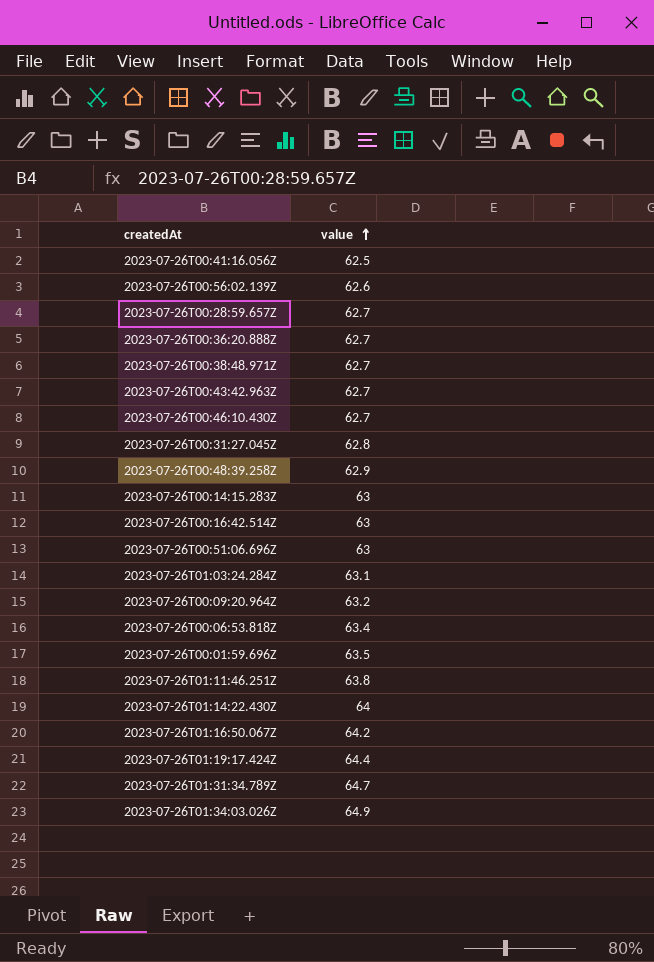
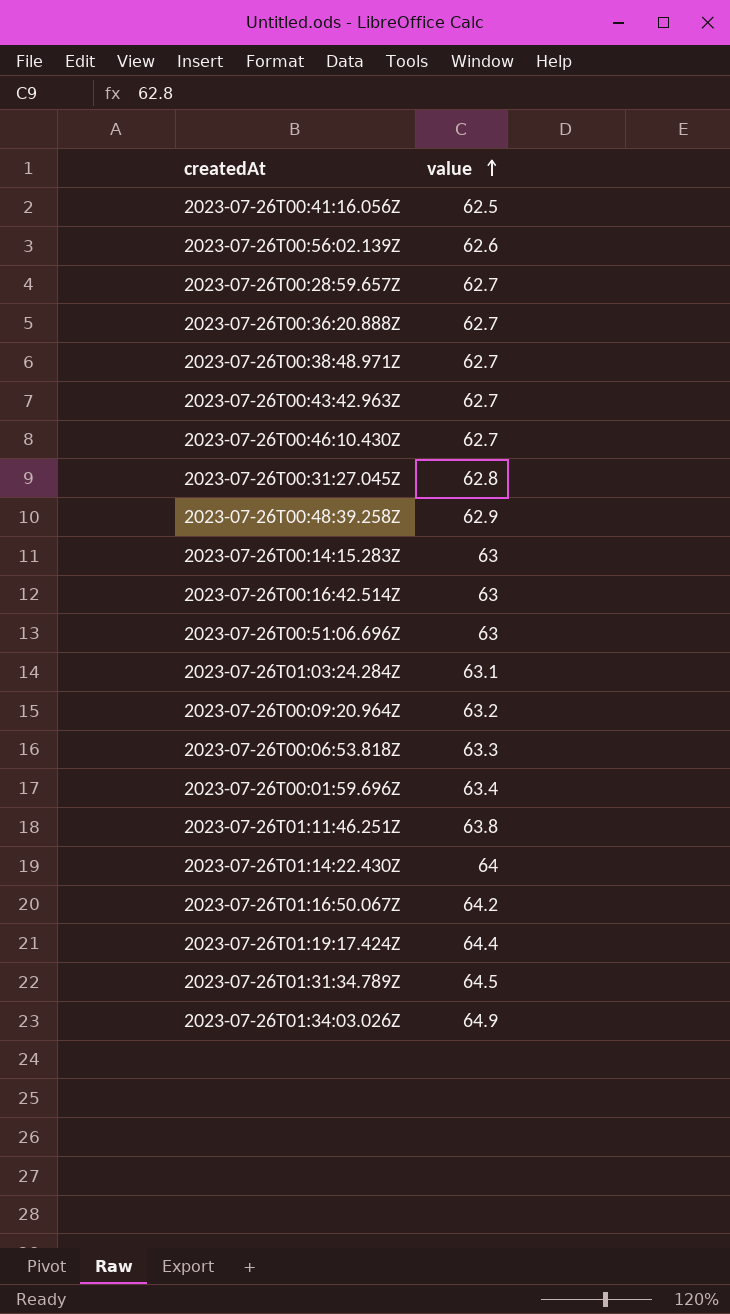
2023-07-26T00:06:53.818Z | value: 63.4 -> 63.3
2023-07-26T00:01:59.696Z | value: 63.5 -> 63.4
2023-07-26T01:31:34.789Z | value: 64.7 -> 64.5

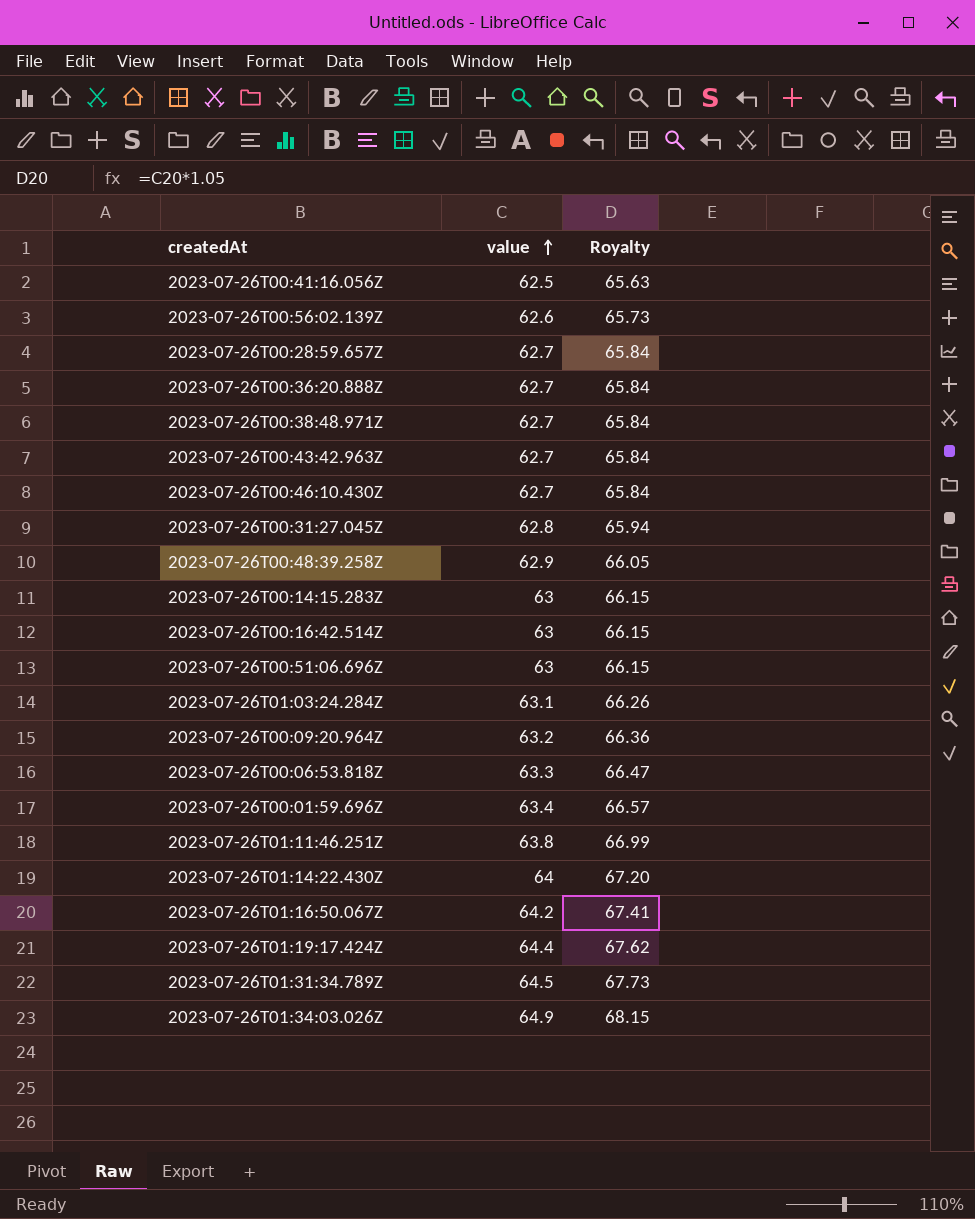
column Royalty | formula: none -> [value] * 1.05

